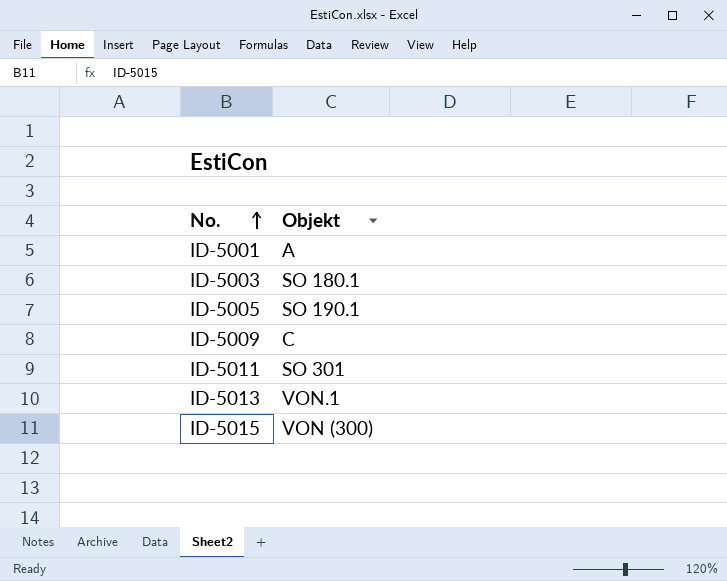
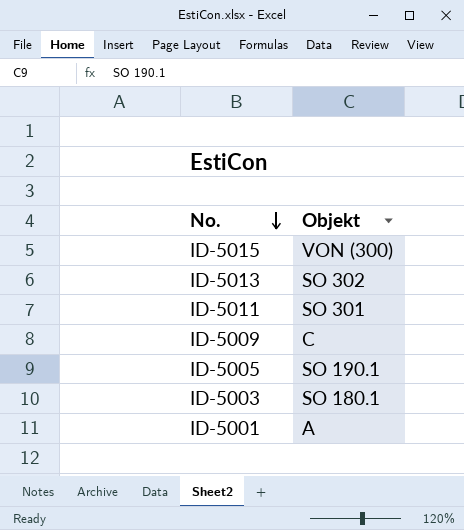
row order: No. ascending -> No. descending
ID-5013 | Objekt: VON.1 -> SO 302

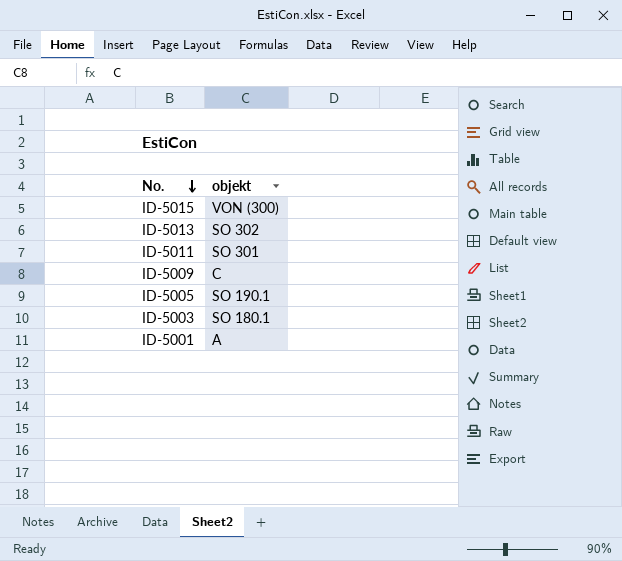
column name: Objekt -> objekt

